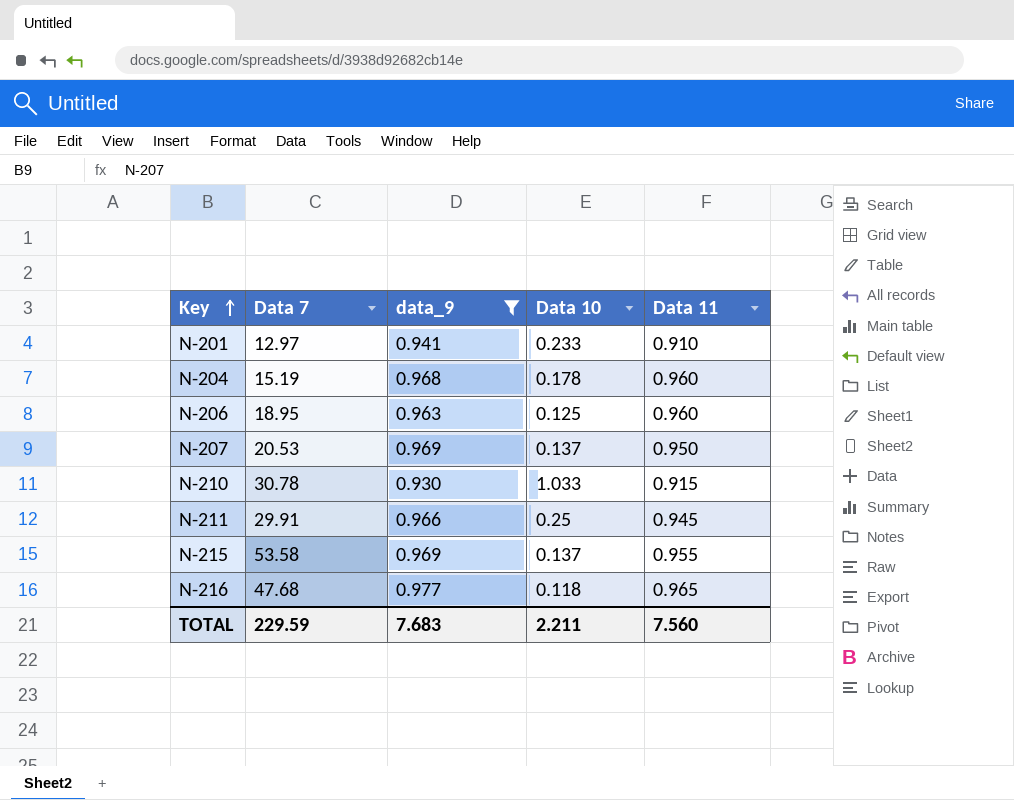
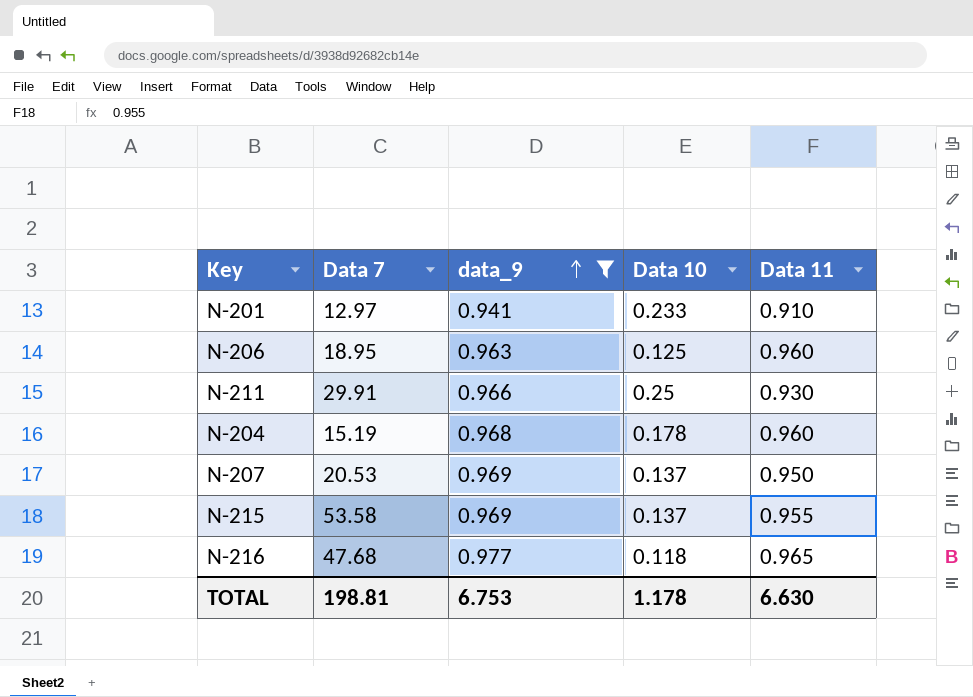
row order: Key ascending -> data_9 ascending
row N-210: 30.78 | 0.930 | 1.033 | 0.915 -> none
N-211 | Data 11: 0.945 -> 0.930
TOTAL | Data 7: 229.59 -> 198.81
TOTAL | data_9: 7.683 -> 6.753
TOTAL | Data 10: 2.211 -> 1.178
TOTAL | Data 11: 7.560 -> 6.630

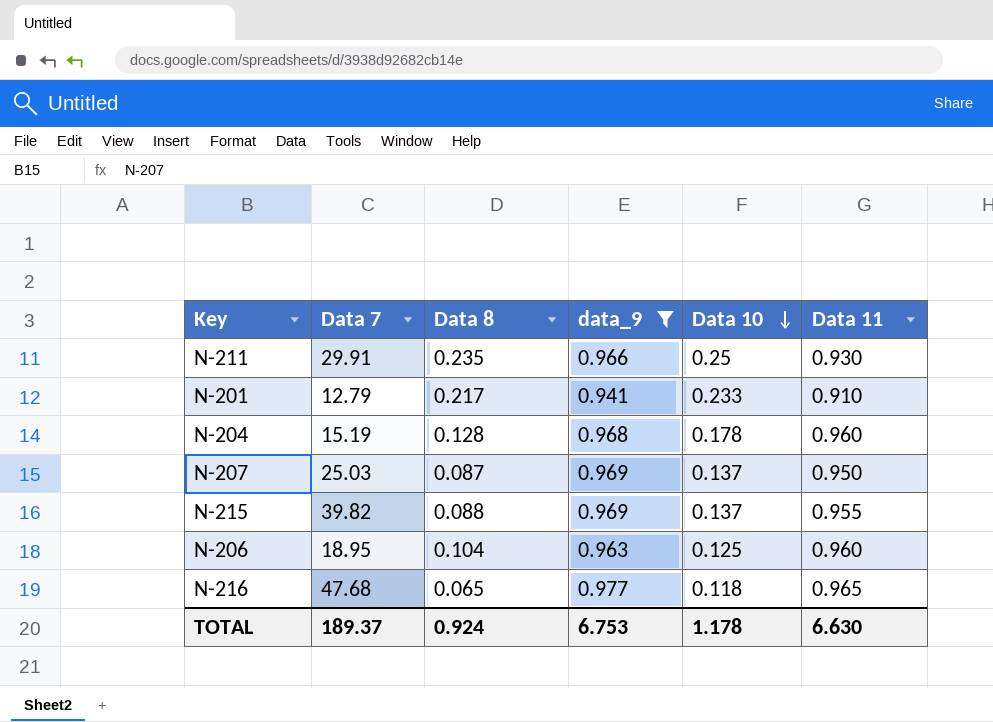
row order: data_9 ascending -> Data 10 descending
column Data 8 | position: none -> 3
N-201 | Data 7: 12.97 -> 12.79
N-207 | Data 7: 20.53 -> 25.03
N-215 | Data 7: 53.58 -> 39.82
TOTAL | Data 7: 198.81 -> 189.37

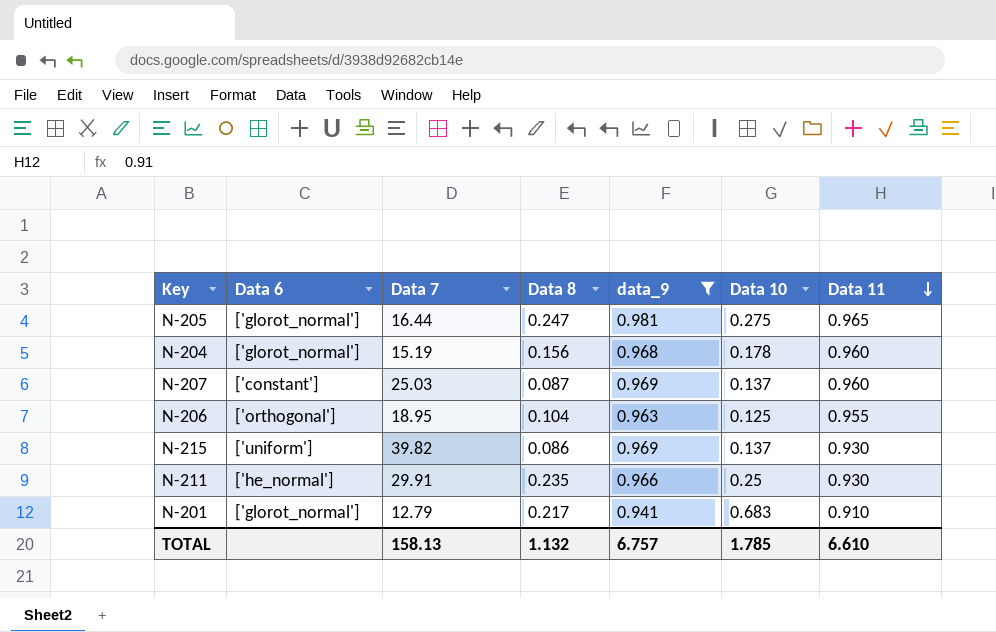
row order: Data 10 descending -> Data 11 descending
column Data 6 | position: none -> 2
row N-216: 47.68 | 0.065 | 0.977 | 0.118 | 0.965 -> none
row N-205: none -> ['glorot_normal'] | 16.44 | 0.247 | 0.981 | 0.275 | 0.965
N-204 | Data 8: 0.128 -> 0.156
N-207 | Data 11: 0.950 -> 0.960
N-206 | Data 11: 0.960 -> 0.955
N-215 | Data 8: 0.088 -> 0.086
N-215 | Data 11: 0.955 -> 0.930
N-201 | Data 10: 0.233 -> 0.683
TOTAL | Data 7: 189.37 -> 158.13
TOTAL | Data 8: 0.924 -> 1.132
TOTAL | data_9: 6.753 -> 6.757
TOTAL | Data 10: 1.178 -> 1.785
TOTAL | Data 11: 6.630 -> 6.610

